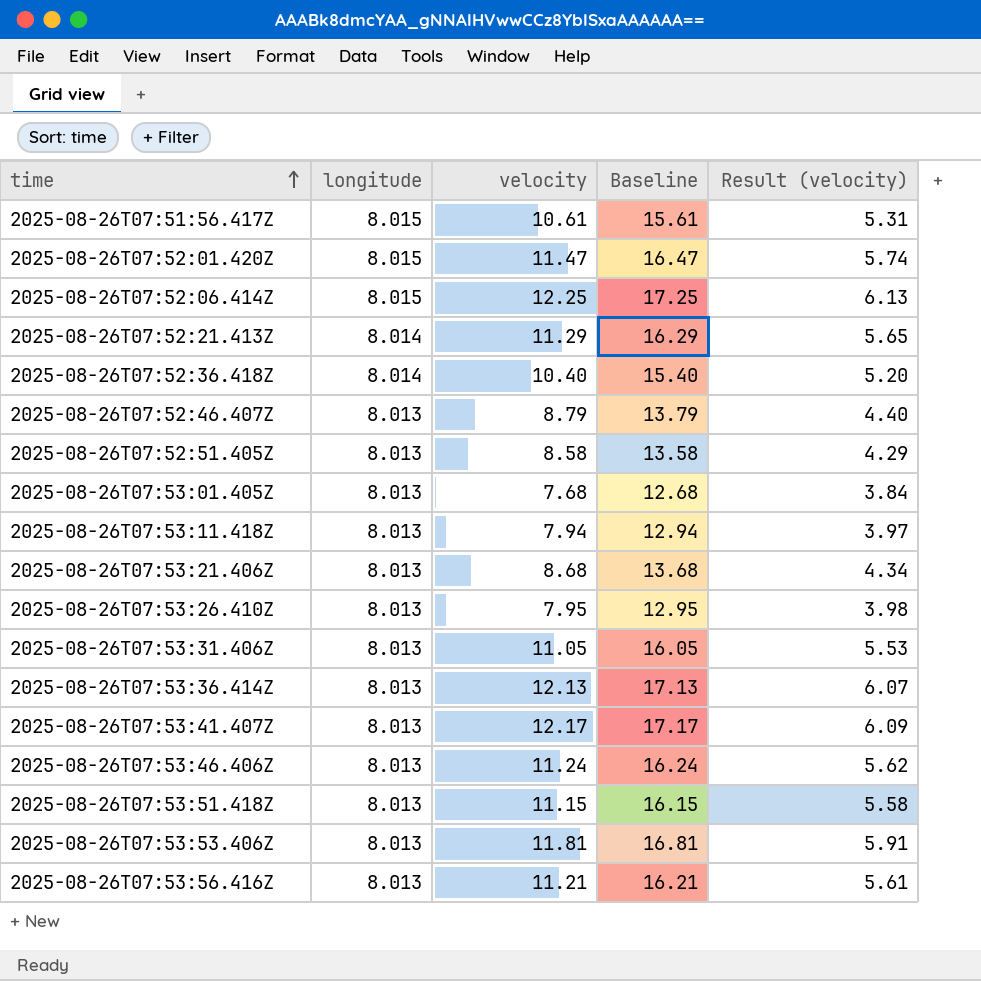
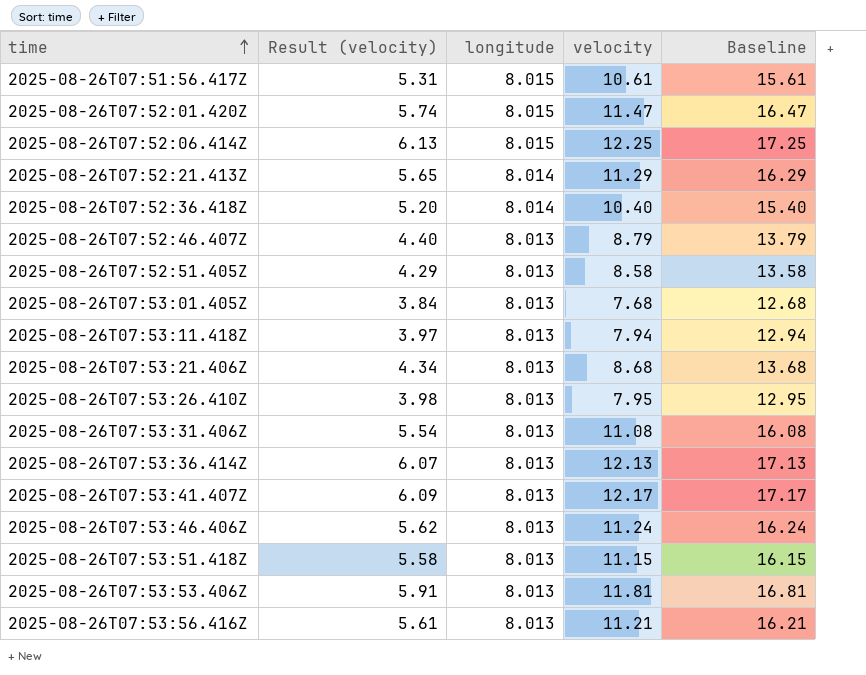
column Result (velocity) | position: 5 -> 2
2025-08-26T07:53:31.406Z | Result (velocity): 5.53 -> 5.54
2025-08-26T07:53:31.406Z | velocity: 11.05 -> 11.08
2025-08-26T07:53:31.406Z | Baseline: 16.05 -> 16.08

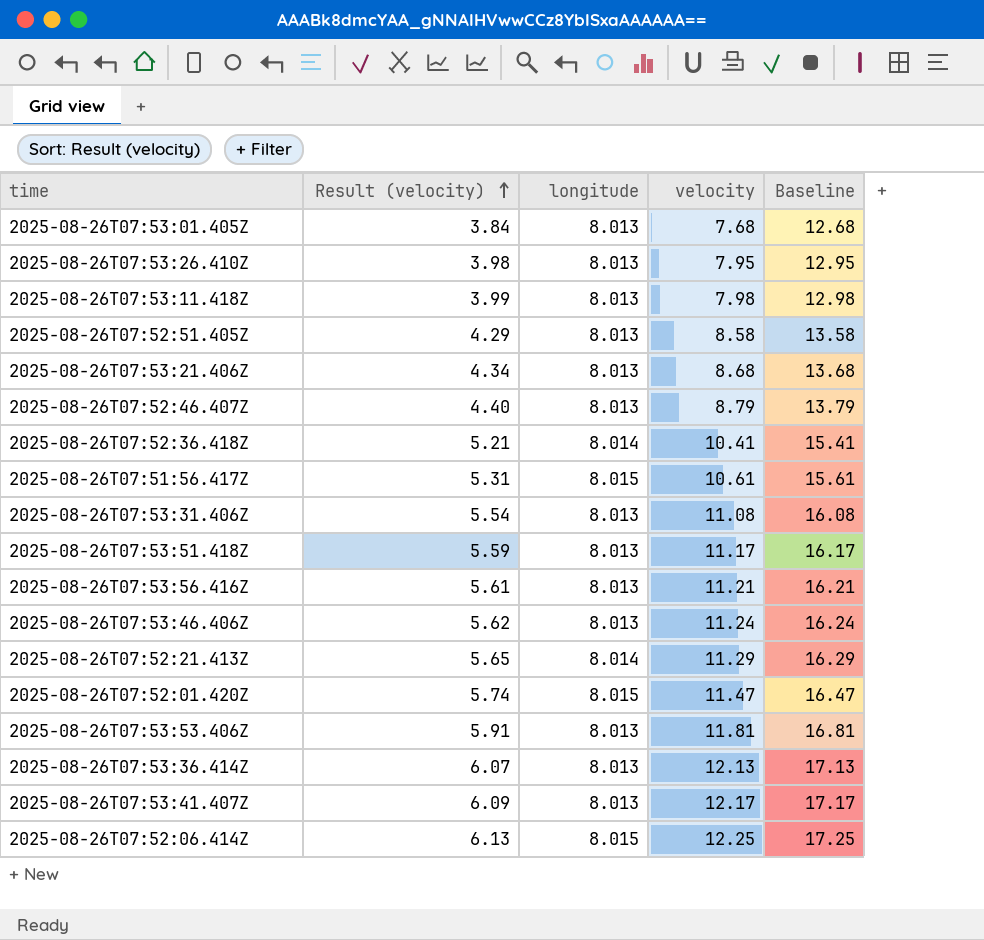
row order: time ascending -> Result (velocity) ascending
2025-08-26T07:53:11.418Z | Result (velocity): 3.97 -> 3.99
2025-08-26T07:53:11.418Z | velocity: 7.94 -> 7.98
2025-08-26T07:53:11.418Z | Baseline: 12.94 -> 12.98
2025-08-26T07:52:36.418Z | Result (velocity): 5.20 -> 5.21
2025-08-26T07:52:36.418Z | velocity: 10.40 -> 10.41
2025-08-26T07:52:36.418Z | Baseline: 15.40 -> 15.41
2025-08-26T07:53:51.418Z | Result (velocity): 5.58 -> 5.59
2025-08-26T07:53:51.418Z | velocity: 11.15 -> 11.17
2025-08-26T07:53:51.418Z | Baseline: 16.15 -> 16.17

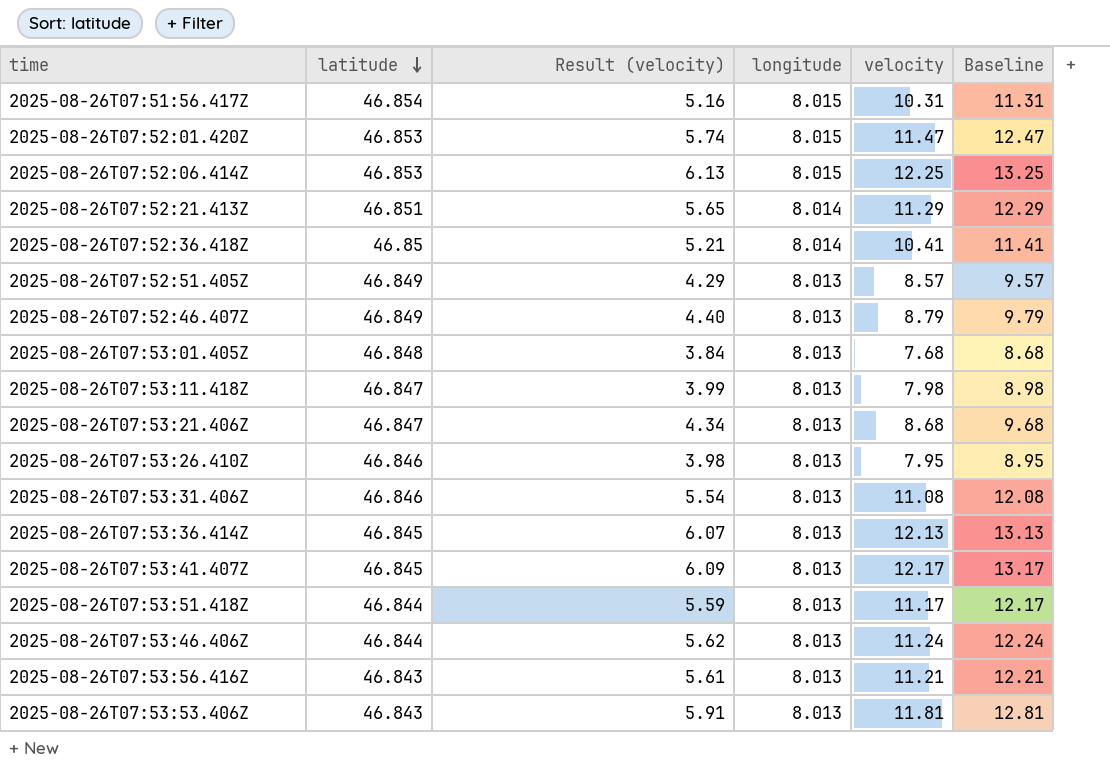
row order: Result (velocity) ascending -> latitude descending
column latitude | position: none -> 2
column Baseline | formula: [velocity] + 5 -> [velocity] + 1
2025-08-26T07:51:56.417Z | Result (velocity): 5.31 -> 5.16
2025-08-26T07:51:56.417Z | velocity: 10.61 -> 10.31
2025-08-26T07:52:51.405Z | velocity: 8.58 -> 8.57

